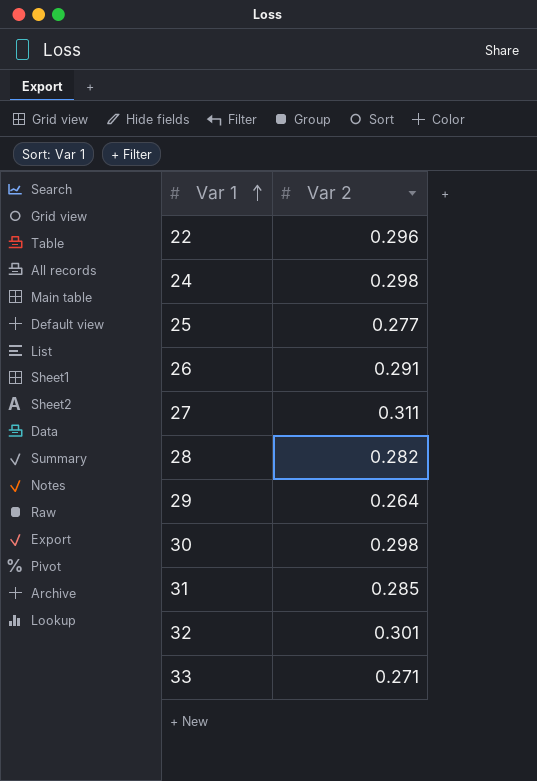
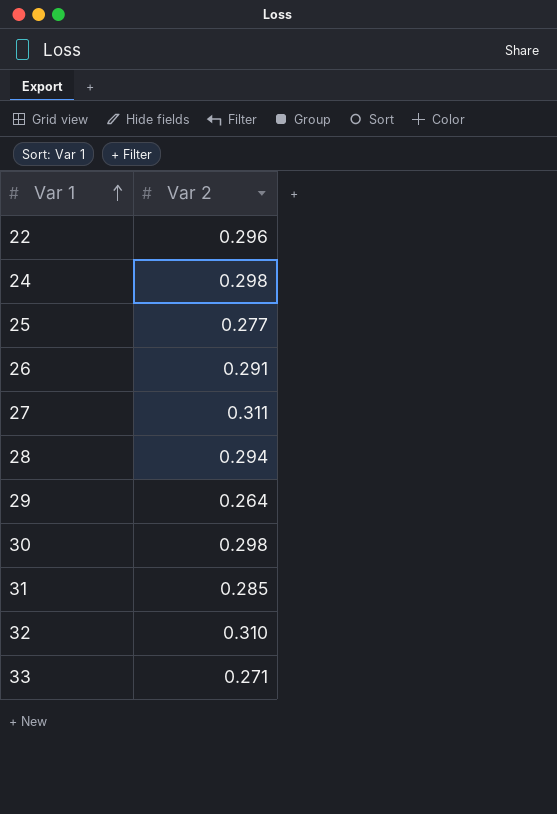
28 | Var 2: 0.282 -> 0.294
32 | Var 2: 0.301 -> 0.310

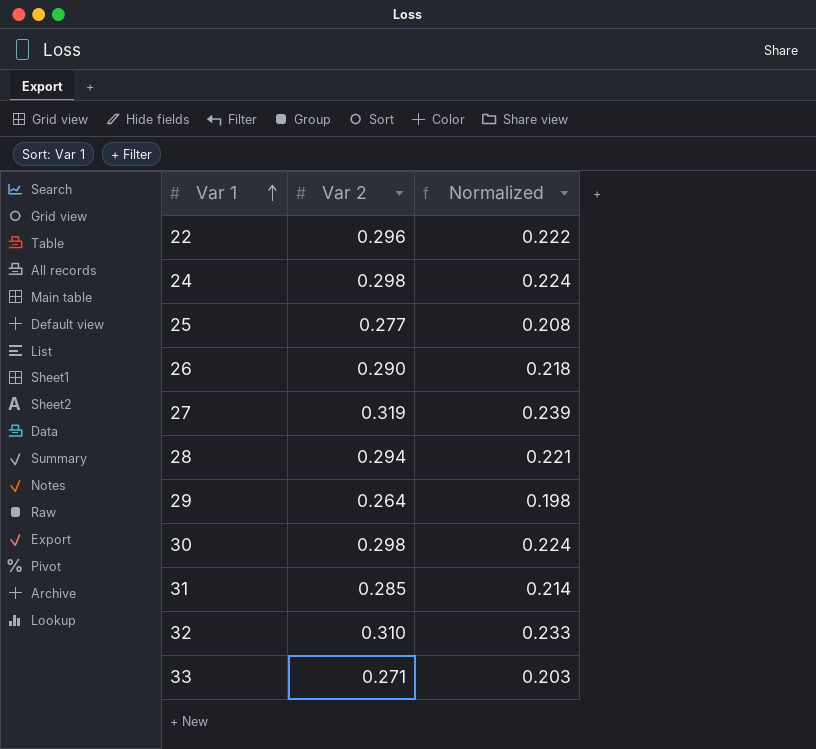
column Normalized | formula: none -> [Var 2] * 0.75
26 | Var 2: 0.291 -> 0.290
27 | Var 2: 0.311 -> 0.319

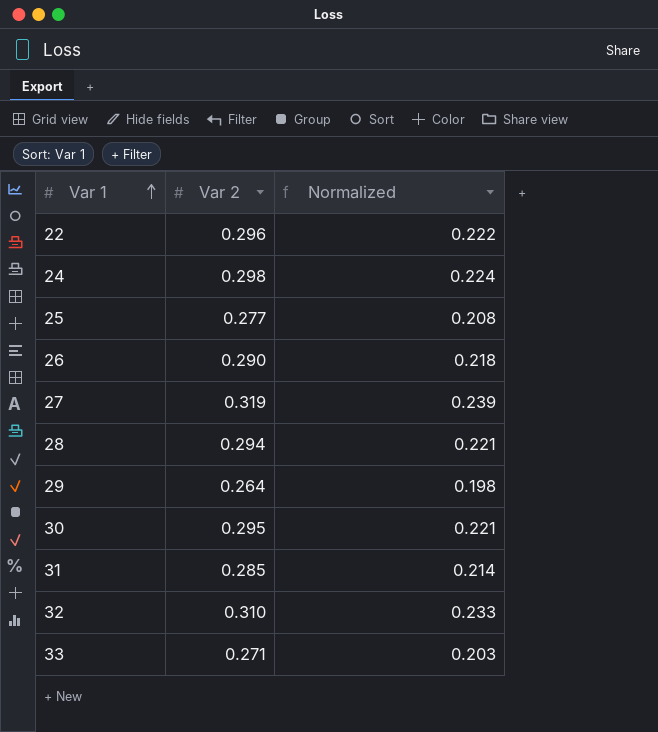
30 | Var 2: 0.298 -> 0.295
30 | Normalized: 0.224 -> 0.221

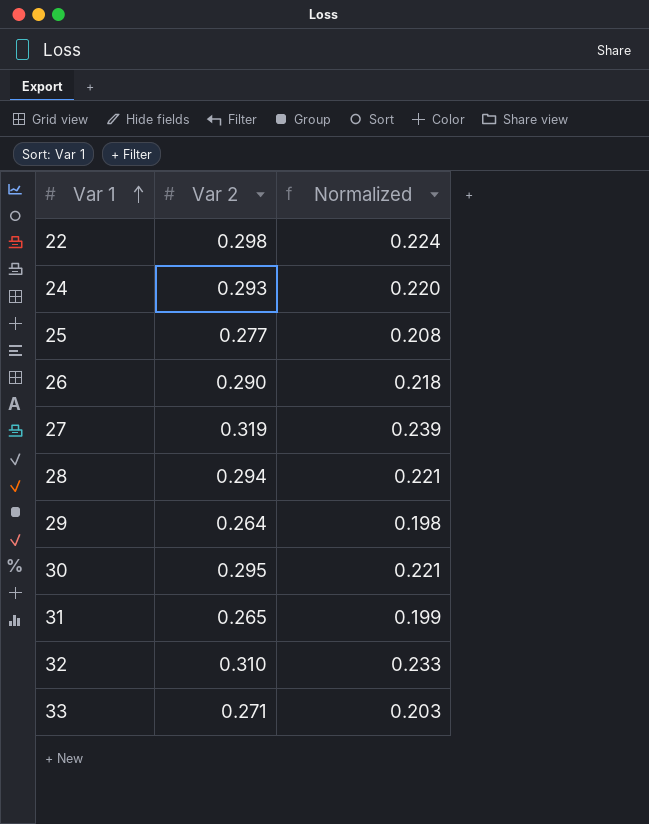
22 | Var 2: 0.296 -> 0.298
22 | Normalized: 0.222 -> 0.224
24 | Var 2: 0.298 -> 0.293
24 | Normalized: 0.224 -> 0.220
31 | Var 2: 0.285 -> 0.265
31 | Normalized: 0.214 -> 0.199

